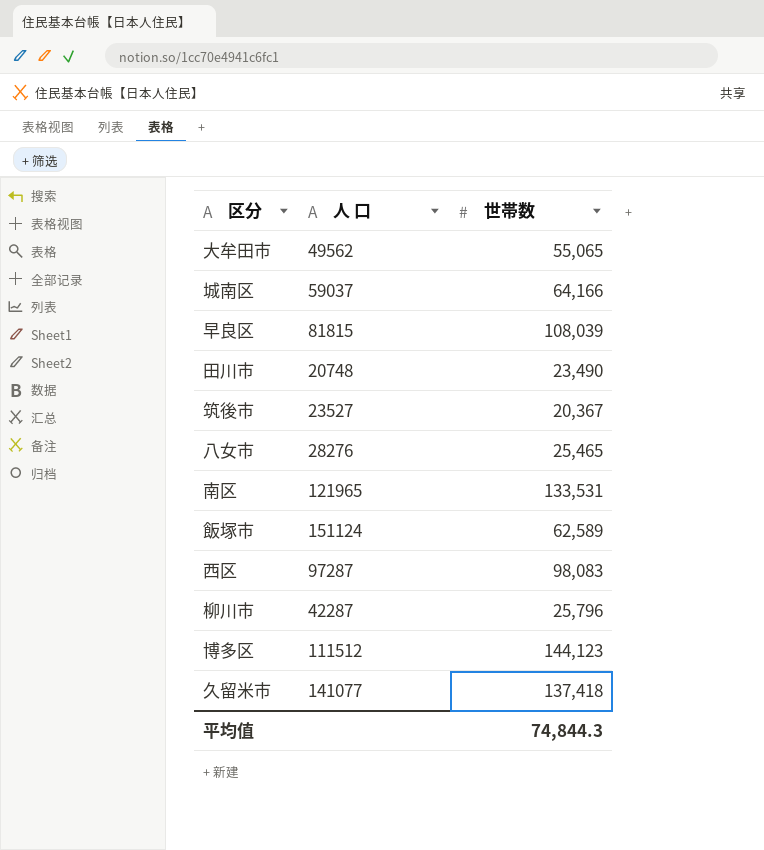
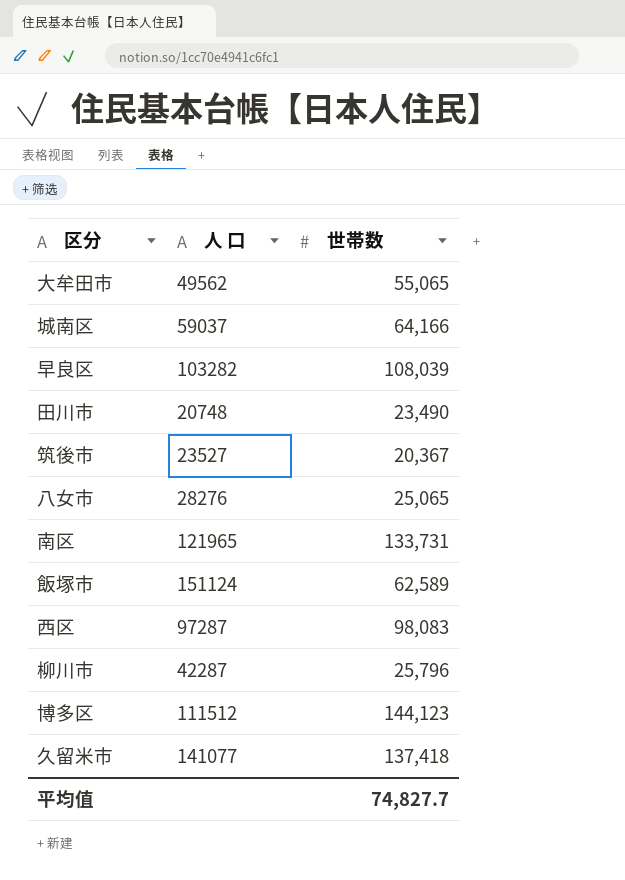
早良区 | 人 口: 81815 -> 103282
八女市 | 世帯数: 25,465 -> 25,065
南区 | 世帯数: 133,531 -> 133,731
平均值 | 世帯数: 74,844.3 -> 74,827.7

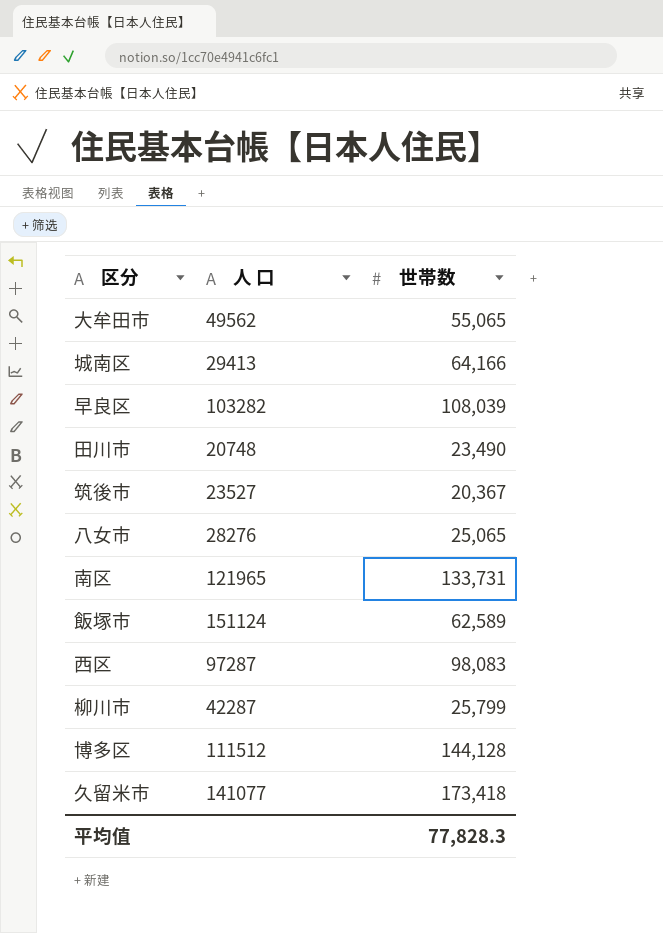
城南区 | 人 口: 59037 -> 29413
柳川市 | 世帯数: 25,796 -> 25,799
博多区 | 世帯数: 144,123 -> 144,128
久留米市 | 世帯数: 137,418 -> 173,418
平均值 | 世帯数: 74,827.7 -> 77,828.3

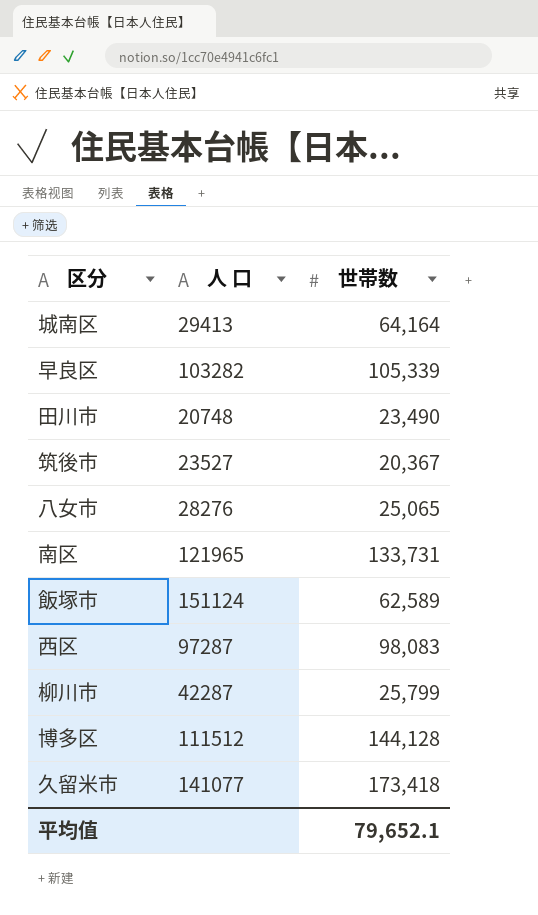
row 大牟田市: 49562 | 55,065 -> none
城南区 | 世帯数: 64,166 -> 64,164
早良区 | 世帯数: 108,039 -> 105,339
平均值 | 世帯数: 77,828.3 -> 79,652.1

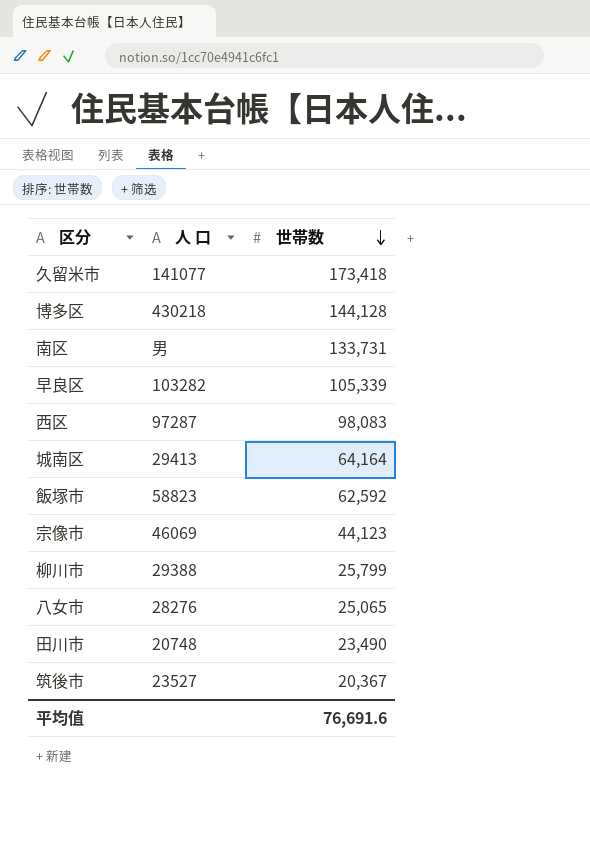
row order: none -> 世帯数 descending
博多区 | 人 口: 111512 -> 430218
南区 | 人 口: 121965 -> 男
飯塚市 | 人 口: 151124 -> 58823
飯塚市 | 世帯数: 62,589 -> 62,592
row 宗像市: none -> 46069 | 44,123
柳川市 | 人 口: 42287 -> 29388
平均值 | 世帯数: 79,652.1 -> 76,691.6

